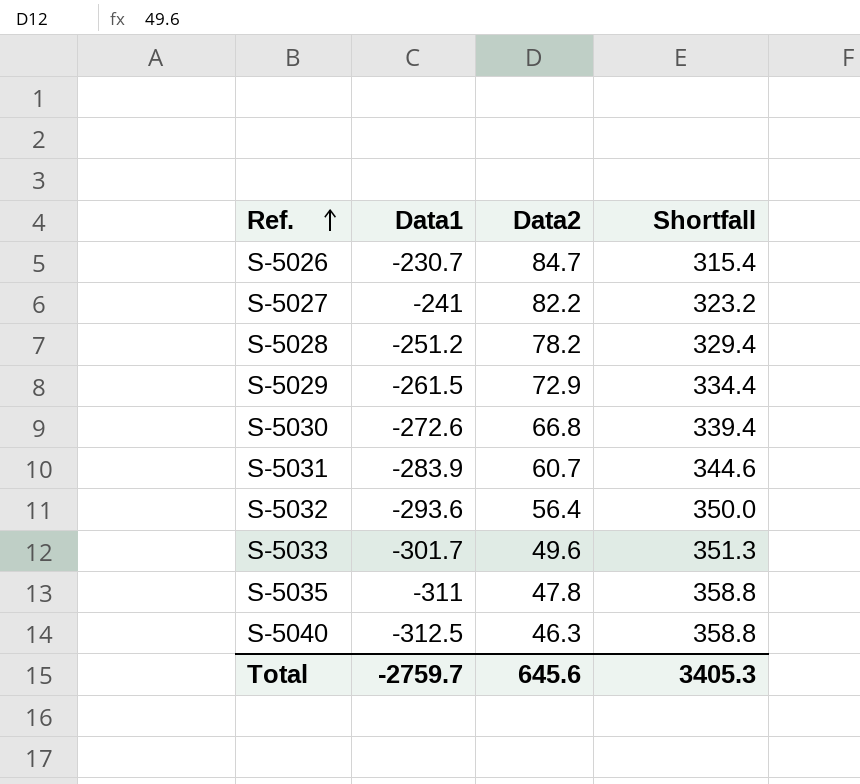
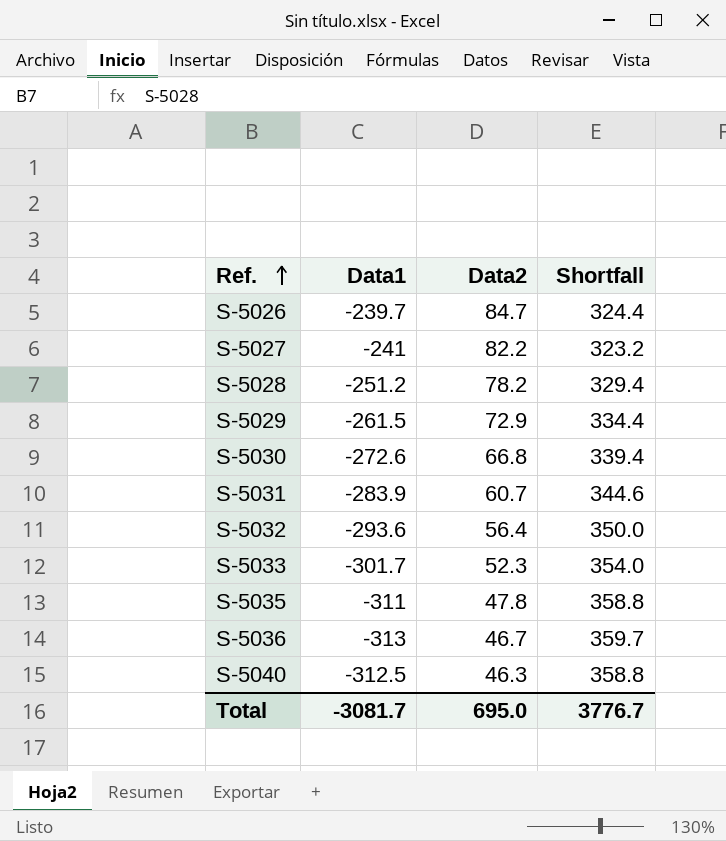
S-5026 | Data1: -230.7 -> -239.7
S-5026 | Shortfall: 315.4 -> 324.4
S-5033 | Data2: 49.6 -> 52.3
S-5033 | Shortfall: 351.3 -> 354.0
row S-5036: none -> -313 | 46.7 | 359.7
Total | Data1: -2759.7 -> -3081.7
Total | Data2: 645.6 -> 695.0
Total | Shortfall: 3405.3 -> 3776.7

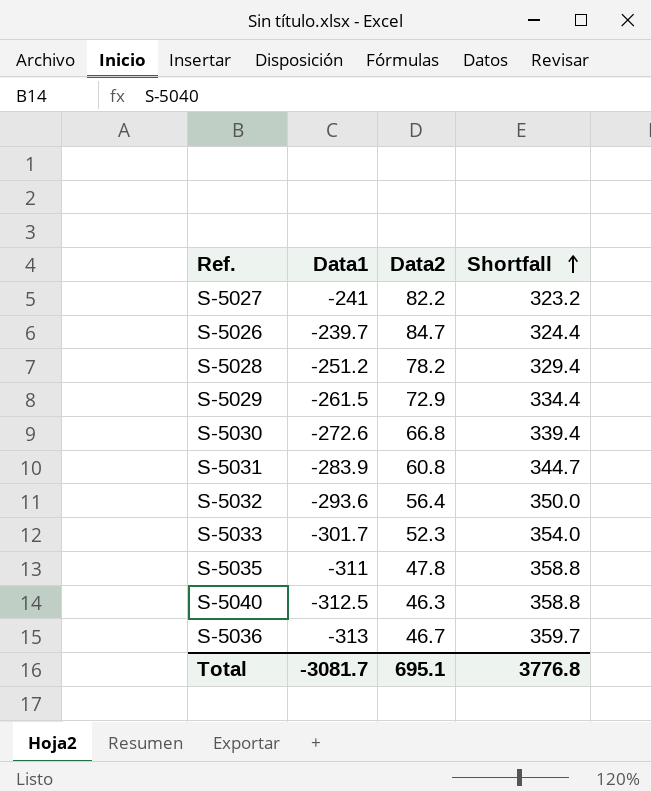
row order: Ref. ascending -> Shortfall ascending
S-5031 | Data2: 60.7 -> 60.8
S-5031 | Shortfall: 344.6 -> 344.7
Total | Data2: 695.0 -> 695.1
Total | Shortfall: 3776.7 -> 3776.8

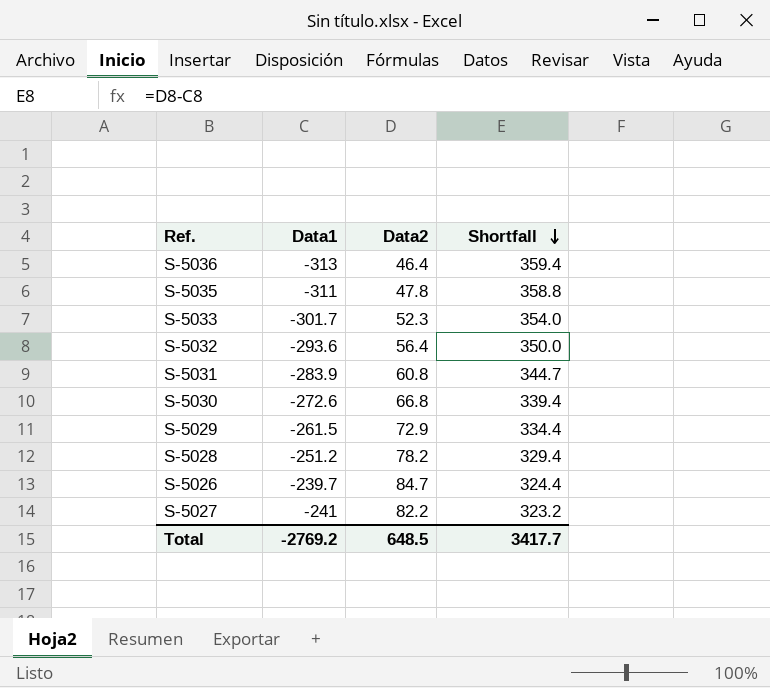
row order: Shortfall ascending -> Shortfall descending
row S-5040: -312.5 | 46.3 | 358.8 -> none
S-5036 | Data2: 46.7 -> 46.4
S-5036 | Shortfall: 359.7 -> 359.4
Total | Data1: -3081.7 -> -2769.2
Total | Data2: 695.1 -> 648.5
Total | Shortfall: 3776.8 -> 3417.7

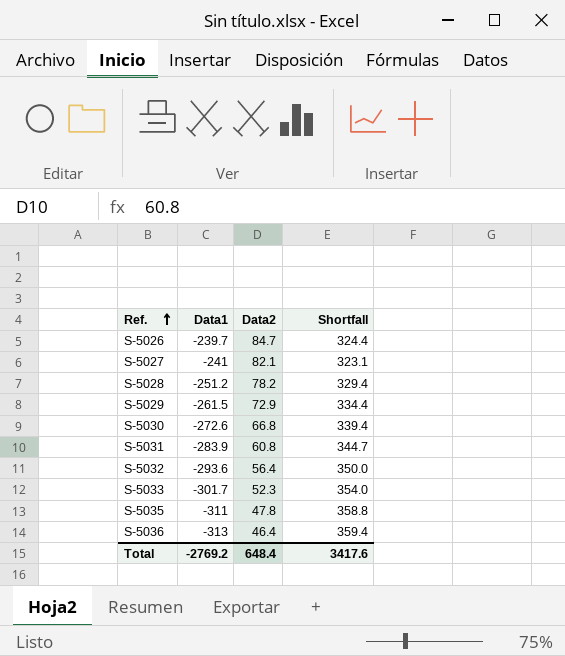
row order: Shortfall descending -> Ref. ascending
S-5027 | Data2: 82.2 -> 82.1
S-5027 | Shortfall: 323.2 -> 323.1
Total | Data2: 648.5 -> 648.4
Total | Shortfall: 3417.7 -> 3417.6

